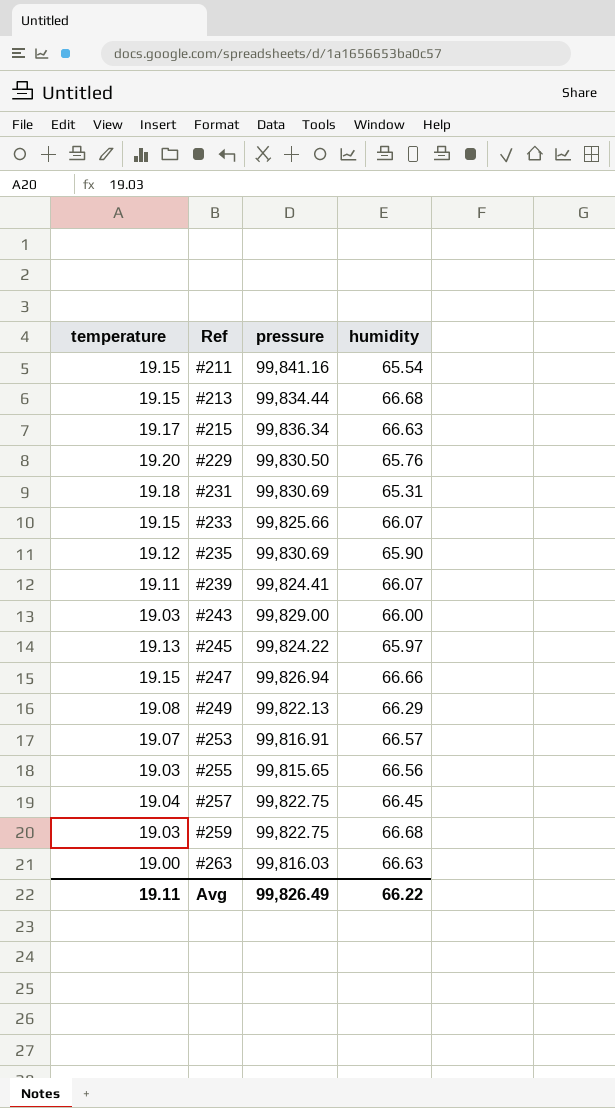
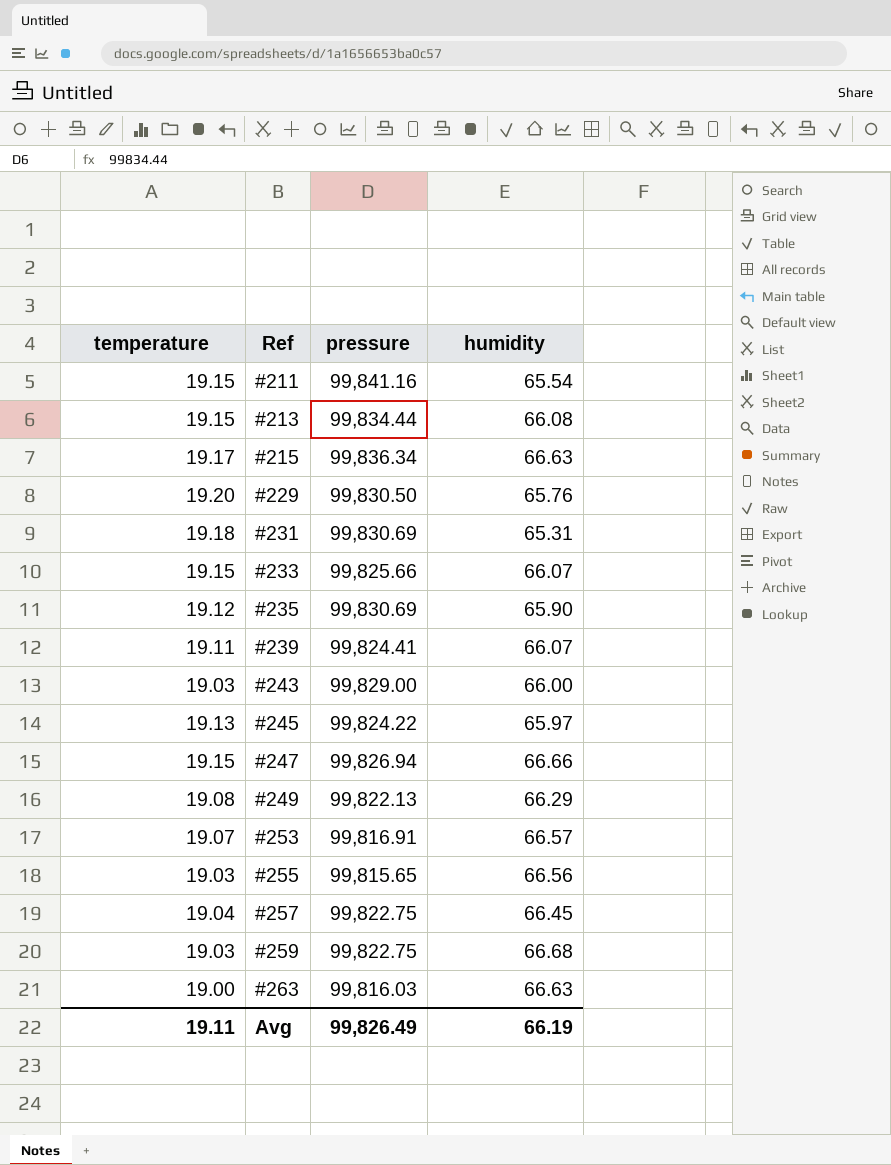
#213 | humidity: 66.68 -> 66.08
Avg | humidity: 66.22 -> 66.19

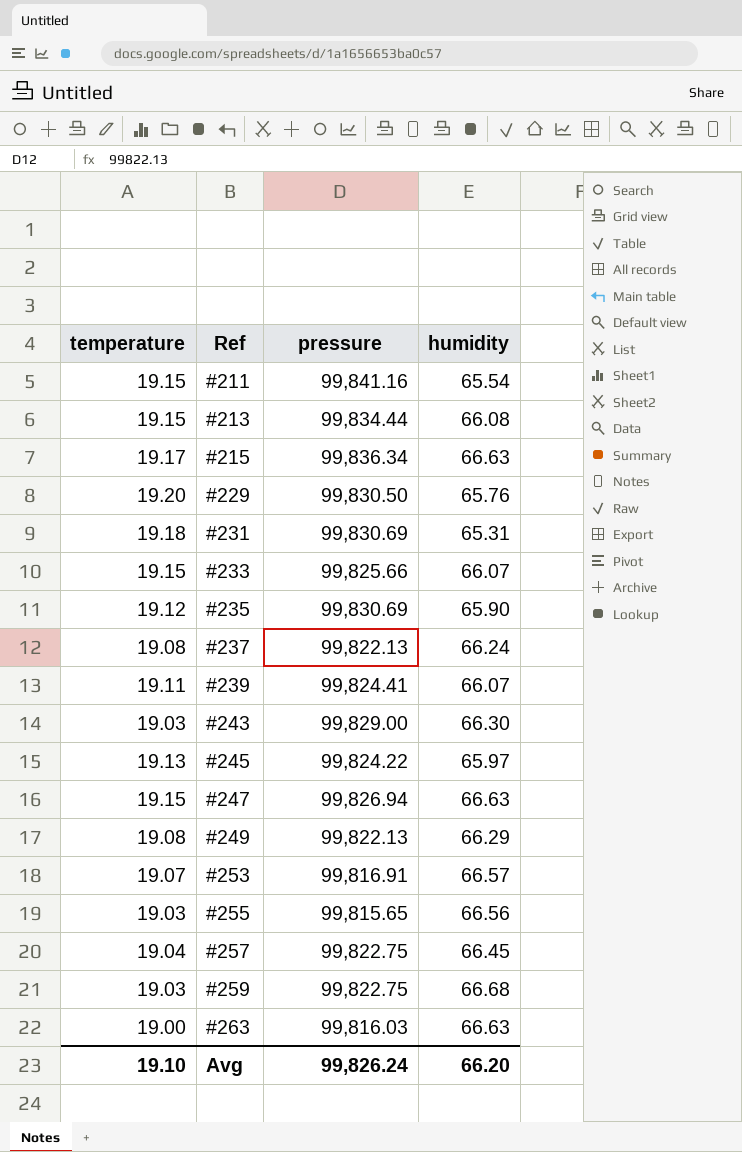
row #237: none -> 19.08 | 99,822.13 | 66.24
#243 | humidity: 66.00 -> 66.30
#247 | humidity: 66.66 -> 66.63
Avg | temperature: 19.11 -> 19.10
Avg | pressure: 99,826.49 -> 99,826.24
Avg | humidity: 66.19 -> 66.20

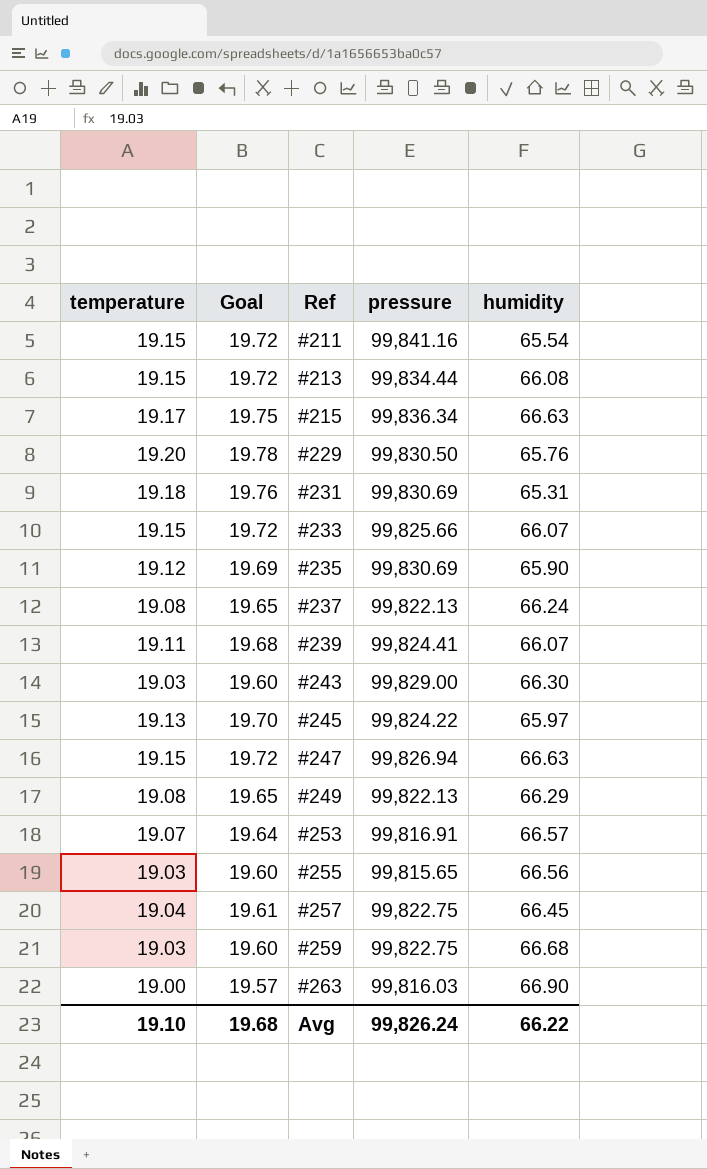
column Goal | formula: none -> [temperature] * 1.03
#263 | humidity: 66.63 -> 66.90
Avg | humidity: 66.20 -> 66.22

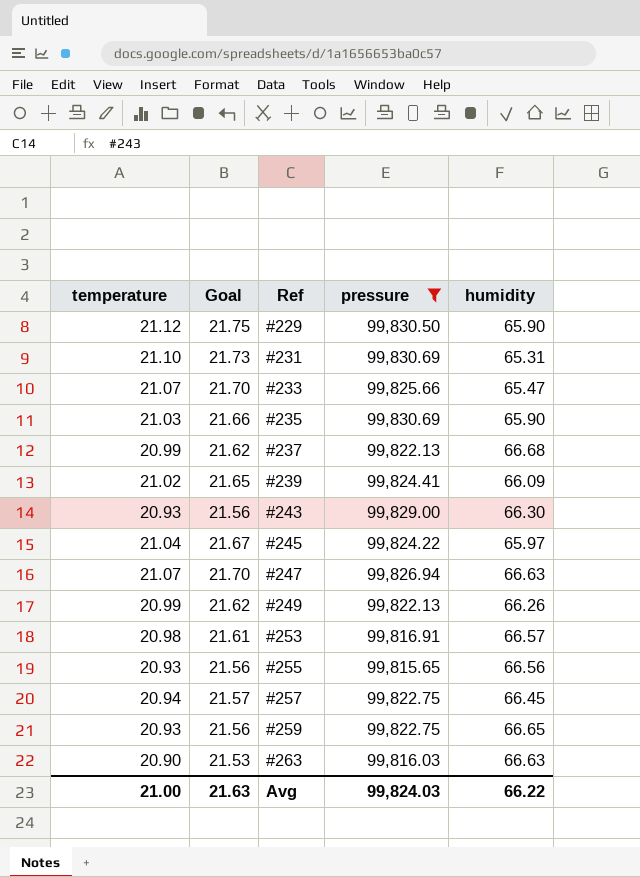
filter: none -> pressure <= 99,830.69
#229 | temperature: 19.20 -> 21.12
#229 | Goal: 19.78 -> 21.75
#229 | humidity: 65.76 -> 65.90
#231 | temperature: 19.18 -> 21.10
#231 | Goal: 19.76 -> 21.73
#233 | temperature: 19.15 -> 21.07
#233 | Goal: 19.72 -> 21.70
#233 | humidity: 66.07 -> 65.47
#235 | temperature: 19.12 -> 21.03
#235 | Goal: 19.69 -> 21.66
#237 | temperature: 19.08 -> 20.99
#237 | Goal: 19.65 -> 21.62
#237 | humidity: 66.24 -> 66.68
#239 | temperature: 19.11 -> 21.02
#239 | Goal: 19.68 -> 21.65
#239 | humidity: 66.07 -> 66.09
#243 | temperature: 19.03 -> 20.93
#243 | Goal: 19.60 -> 21.56
#245 | temperature: 19.13 -> 21.04
#245 | Goal: 19.70 -> 21.67
#247 | temperature: 19.15 -> 21.07
#247 | Goal: 19.72 -> 21.70
#249 | temperature: 19.08 -> 20.99
#249 | Goal: 19.65 -> 21.62
#249 | humidity: 66.29 -> 66.26
#253 | temperature: 19.07 -> 20.98
#253 | Goal: 19.64 -> 21.61
#255 | temperature: 19.03 -> 20.93
#255 | Goal: 19.60 -> 21.56
#257 | temperature: 19.04 -> 20.94
#257 | Goal: 19.61 -> 21.57
#259 | temperature: 19.03 -> 20.93
#259 | Goal: 19.60 -> 21.56
#259 | humidity: 66.68 -> 66.65
#263 | temperature: 19.00 -> 20.90
#263 | Goal: 19.57 -> 21.53
#263 | humidity: 66.90 -> 66.63
Avg | temperature: 19.10 -> 21.00
Avg | Goal: 19.68 -> 21.63
Avg | pressure: 99,826.24 -> 99,824.03

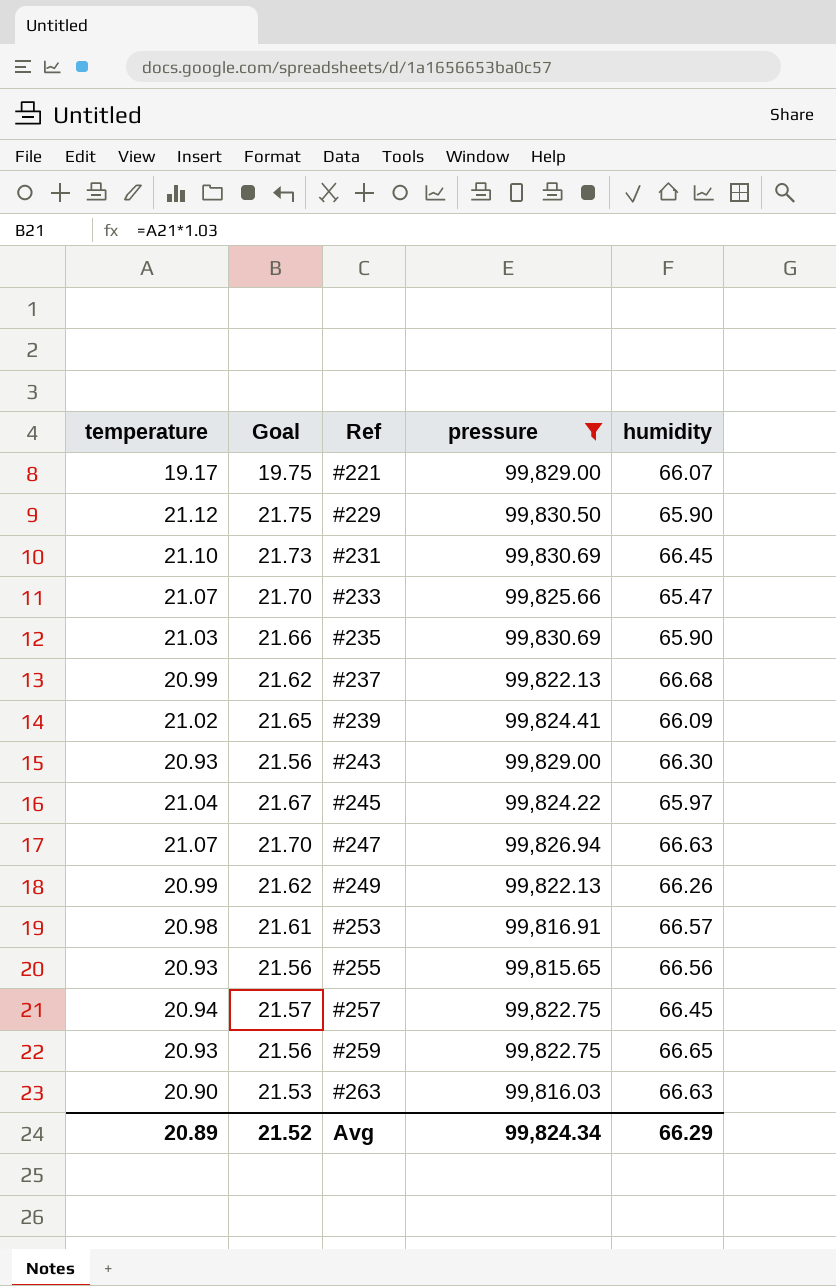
row #221: none -> 19.17 | 19.75 | 99,829.00 | 66.07
#231 | humidity: 65.31 -> 66.45
Avg | temperature: 21.00 -> 20.89
Avg | Goal: 21.63 -> 21.52
Avg | pressure: 99,824.03 -> 99,824.34
Avg | humidity: 66.22 -> 66.29

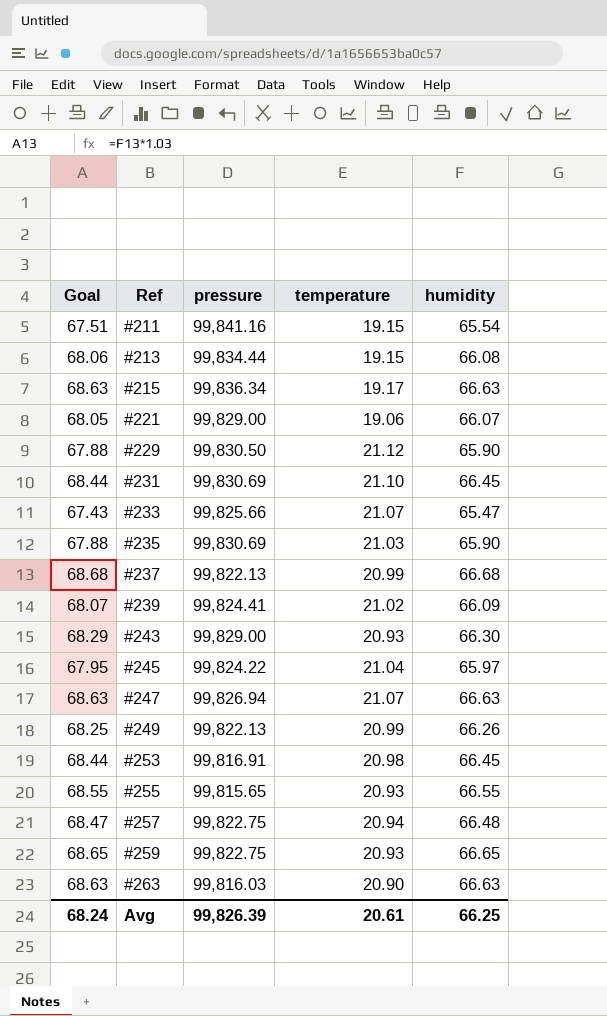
filter: pressure <= 99,830.69 -> none
column Goal | formula: [temperature] * 1.03 -> [humidity] * 1.03
column temperature | position: 1 -> 4
#221 | temperature: 19.17 -> 19.06
#253 | humidity: 66.57 -> 66.45
#255 | humidity: 66.56 -> 66.55
#257 | humidity: 66.45 -> 66.48
Avg | Goal: 21.52 -> 68.24
Avg | pressure: 99,824.34 -> 99,826.39
Avg | temperature: 20.89 -> 20.61
Avg | humidity: 66.29 -> 66.25

